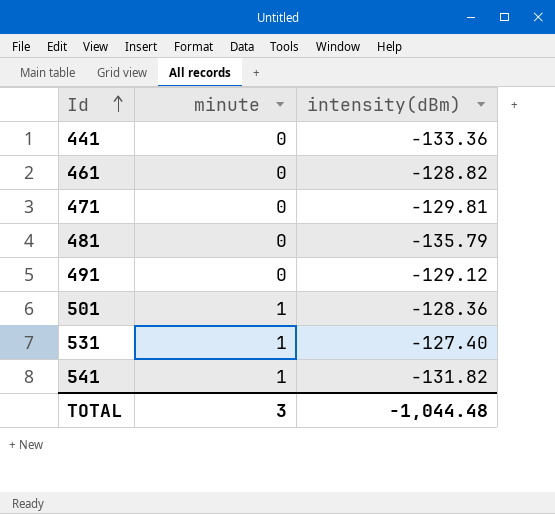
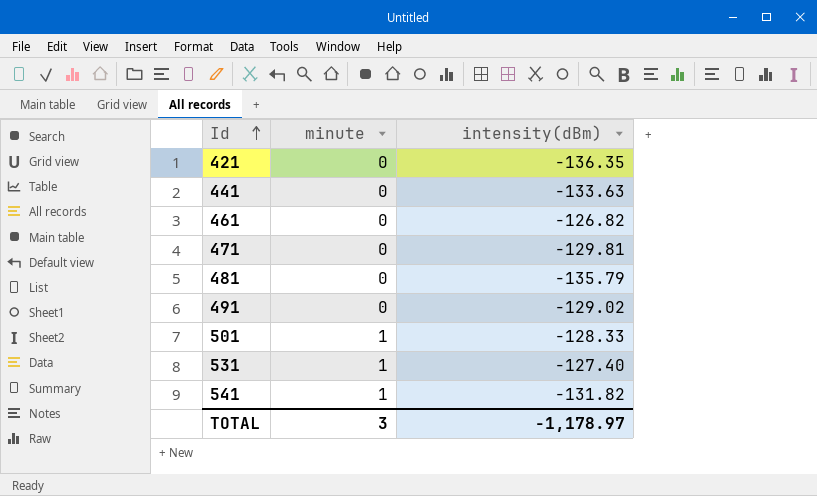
row 421: none -> 0 | -136.35
441 | intensity(dBm): -133.36 -> -133.63
461 | intensity(dBm): -128.82 -> -126.82
491 | intensity(dBm): -129.12 -> -129.02
501 | intensity(dBm): -128.36 -> -128.33
TOTAL | intensity(dBm): -1,044.48 -> -1,178.97

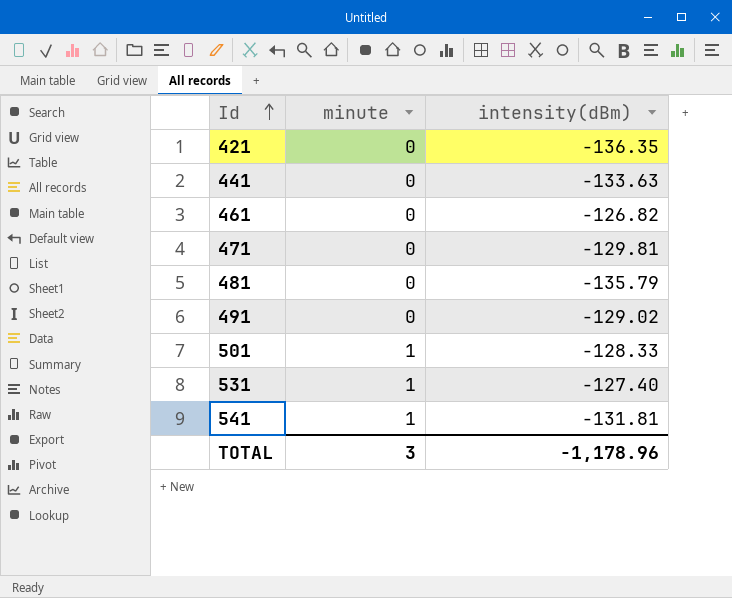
541 | intensity(dBm): -131.82 -> -131.81
TOTAL | intensity(dBm): -1,178.97 -> -1,178.96

